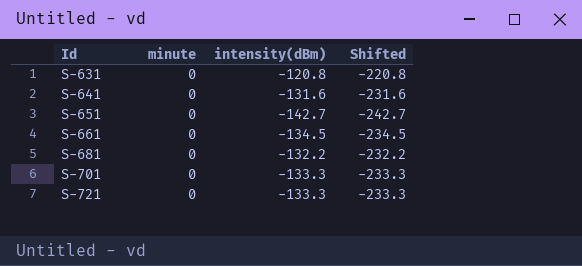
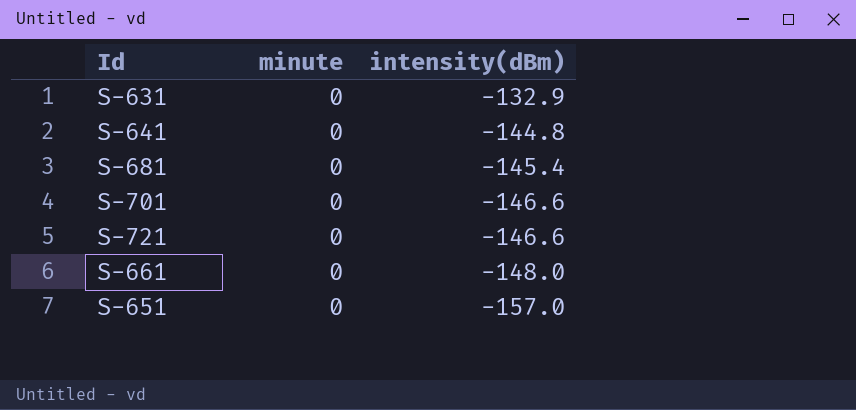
row order: Id ascending -> intensity(dBm) descending
column Shifted | formula: [intensity(dBm)] - 100 -> none
S-631 | intensity(dBm): -120.8 -> -132.9
S-641 | intensity(dBm): -131.6 -> -144.8
S-681 | intensity(dBm): -132.2 -> -145.4
S-701 | intensity(dBm): -133.3 -> -146.6
S-721 | intensity(dBm): -133.3 -> -146.6
S-661 | intensity(dBm): -134.5 -> -148.0
S-651 | intensity(dBm): -142.7 -> -157.0

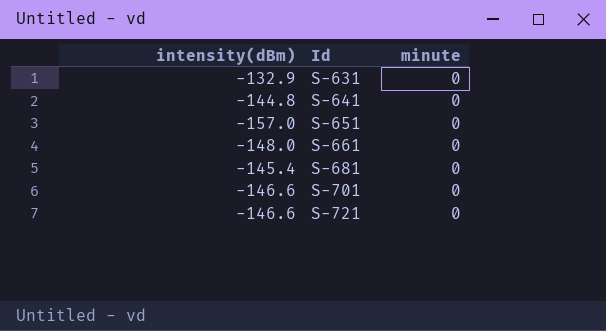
row order: intensity(dBm) descending -> Id ascending
column intensity(dBm) | position: 3 -> 1

